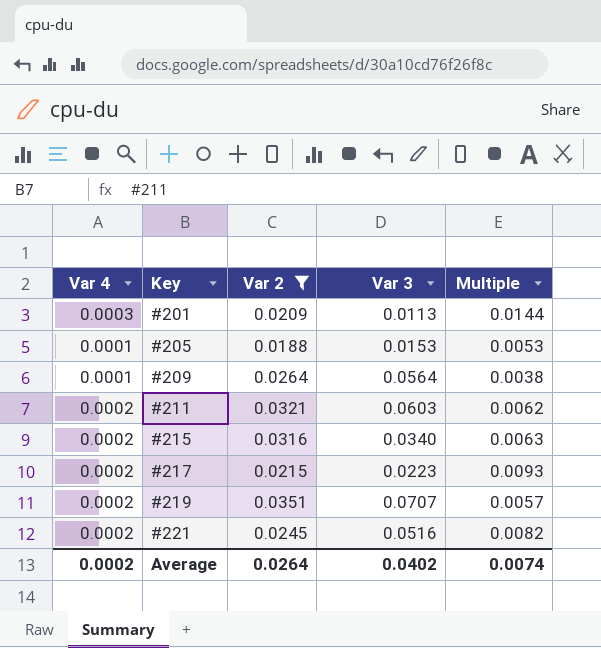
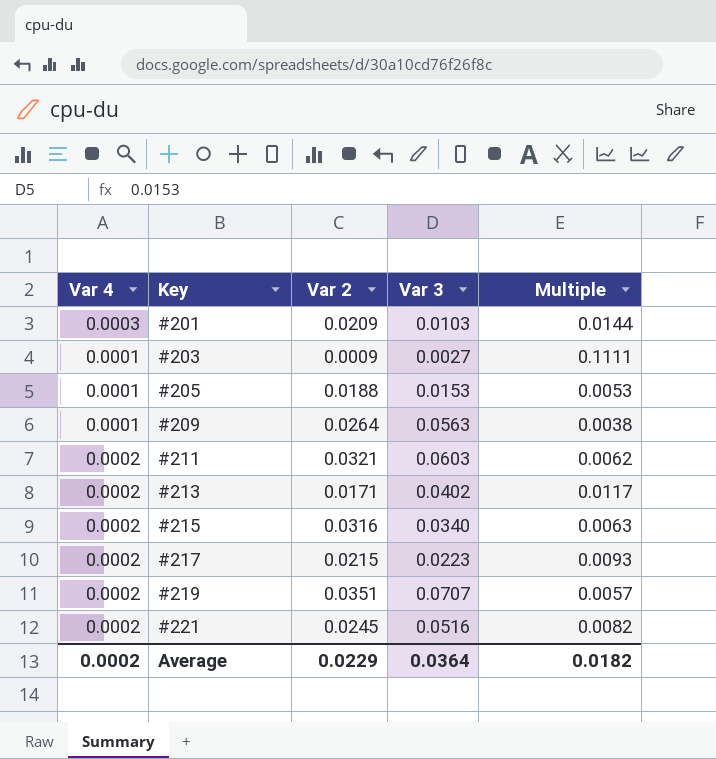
filter: Var 2 >= 0.0188 -> none
#201 | Var 3: 0.0113 -> 0.0103
#209 | Var 3: 0.0564 -> 0.0563
Average | Var 2: 0.0264 -> 0.0229
Average | Var 3: 0.0402 -> 0.0364
Average | Multiple: 0.0074 -> 0.0182

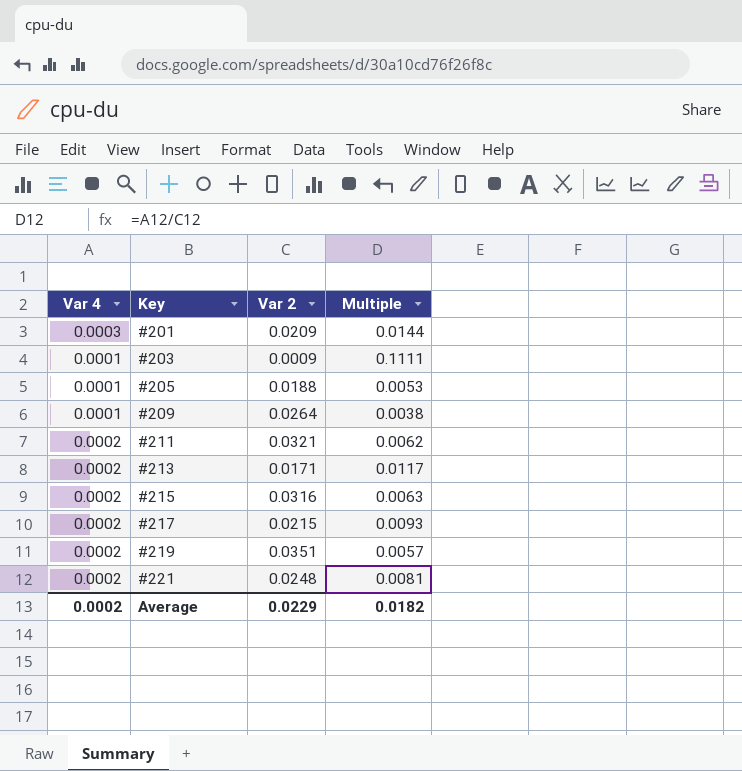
column Var 3 | position: 4 -> none
#221 | Var 2: 0.0245 -> 0.0248
#221 | Multiple: 0.0082 -> 0.0081

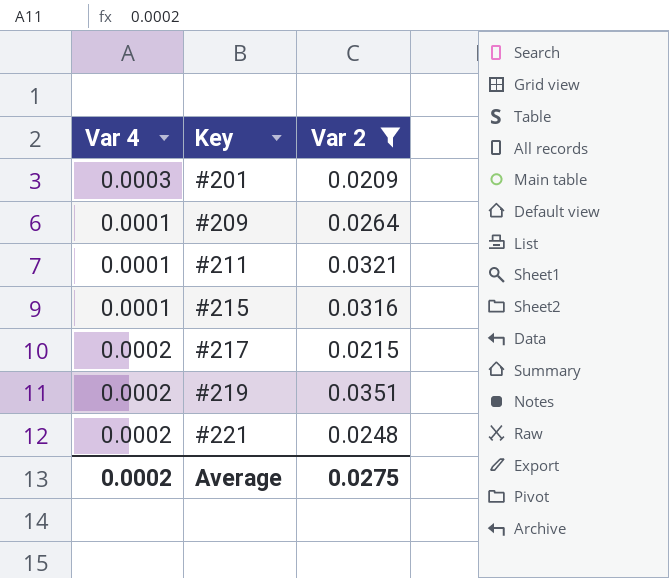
filter: none -> Var 2 >= 0.0209
column Multiple | formula: [Var 4] / [Var 2] -> none
#211 | Var 4: 0.0002 -> 0.0001
#215 | Var 4: 0.0002 -> 0.0001
Average | Var 2: 0.0229 -> 0.0275

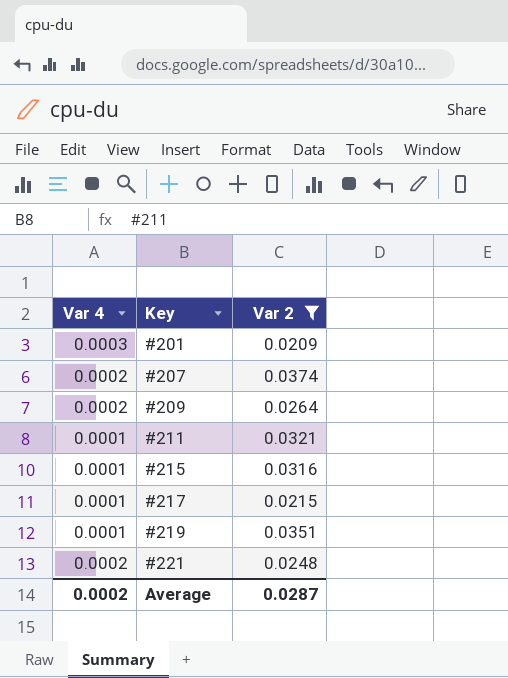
row #207: none -> 0.0002 | 0.0374
#209 | Var 4: 0.0001 -> 0.0002
#217 | Var 4: 0.0002 -> 0.0001
#219 | Var 4: 0.0002 -> 0.0001
Average | Var 2: 0.0275 -> 0.0287

